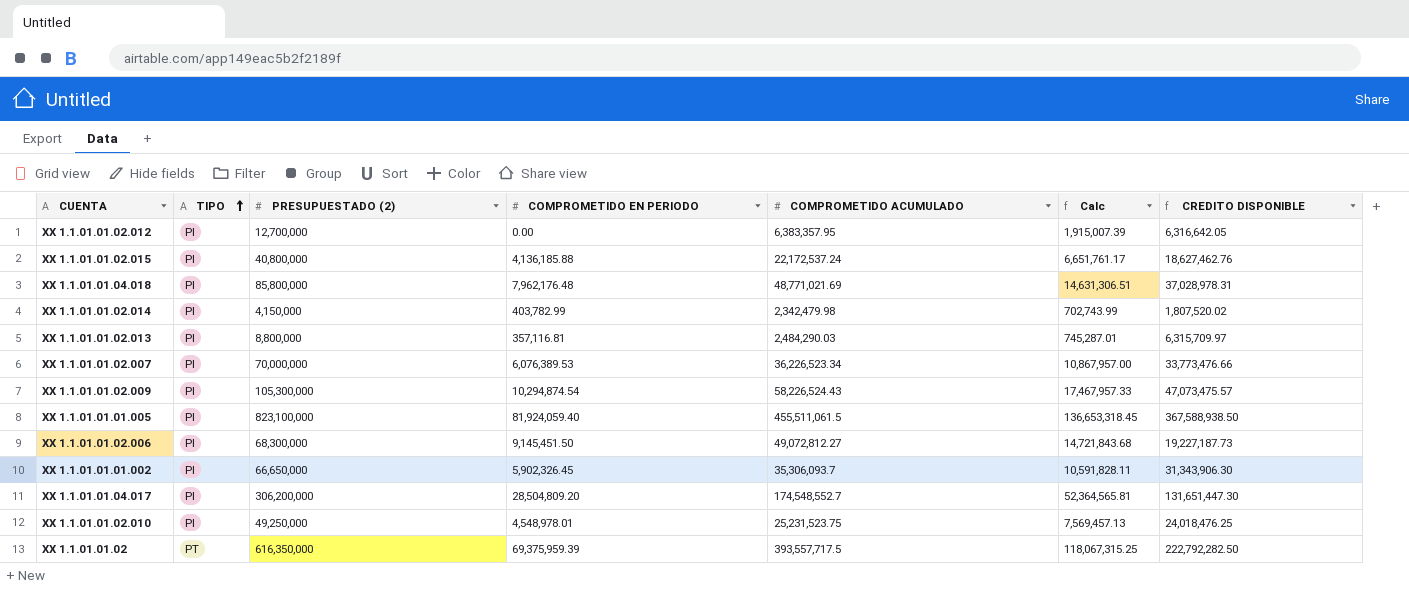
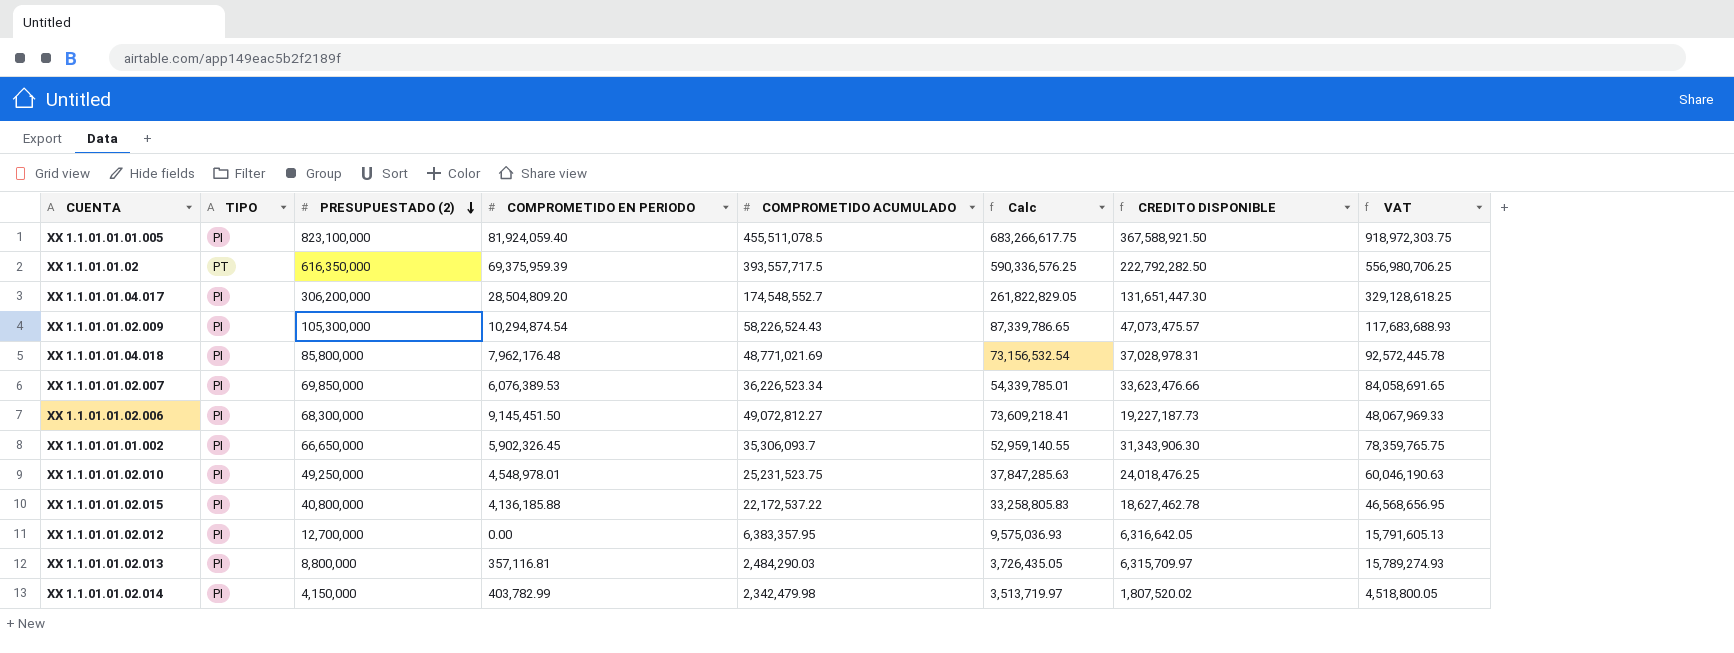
row order: TIPO ascending -> PRESUPUESTADO (2) descending
column Calc | formula: [COMPROMETIDO ACUMULADO] * 0.3 -> [COMPROMETIDO ACUMULADO] * 1.5
column VAT | formula: none -> [CREDITO DISPONIBLE] * 2.5
XX 1.1.01.01.01.005 | COMPROMETIDO ACUMULADO: 455,511,061.5 -> 455,511,078.5
XX 1.1.01.01.01.005 | CREDITO DISPONIBLE: 367,588,938.50 -> 367,588,921.50
XX 1.1.01.01.02.007 | PRESUPUESTADO (2): 70,000,000 -> 69,850,000
XX 1.1.01.01.02.007 | CREDITO DISPONIBLE: 33,773,476.66 -> 33,623,476.66
XX 1.1.01.01.02.015 | COMPROMETIDO ACUMULADO: 22,172,537.24 -> 22,172,537.22
XX 1.1.01.01.02.015 | CREDITO DISPONIBLE: 18,627,462.76 -> 18,627,462.78

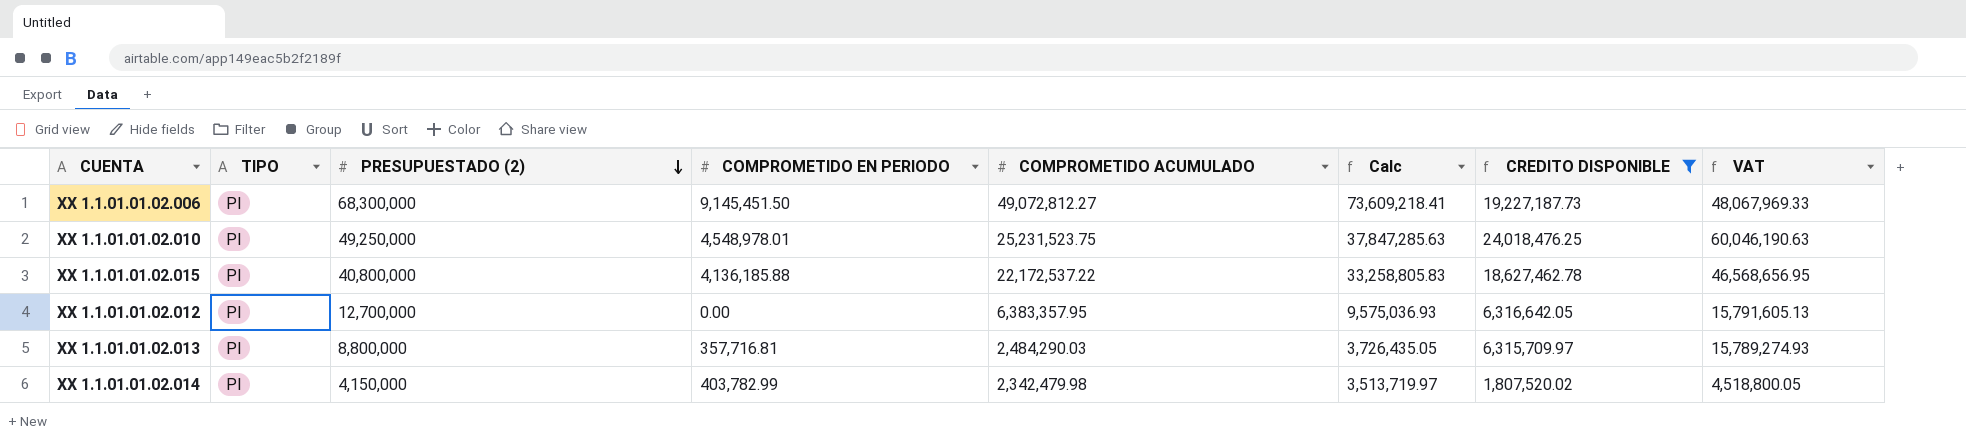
filter: none -> CREDITO DISPONIBLE <= 24,018,476.25
XX 1.1.01.01.02.013 | COMPROMETIDO EN PERIODO: 357,116.81 -> 357,716.81

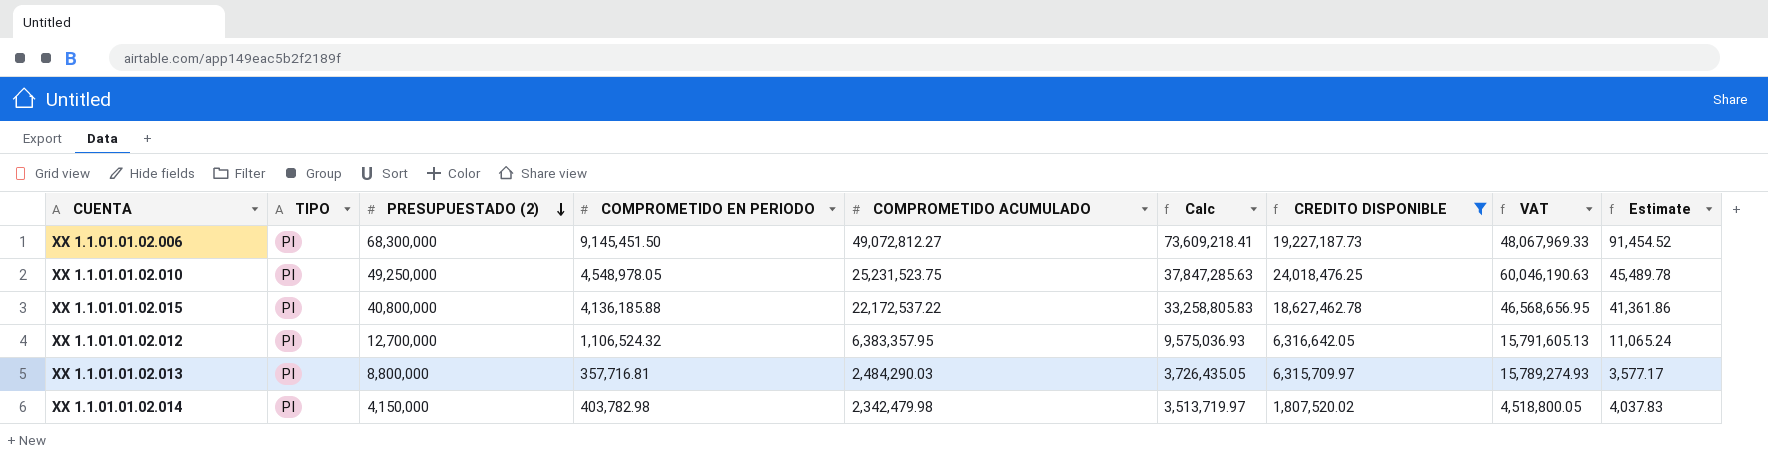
column Estimate | formula: none -> [COMPROMETIDO EN PERIODO] * 0.01
XX 1.1.01.01.02.010 | COMPROMETIDO EN PERIODO: 4,548,978.01 -> 4,548,978.05
XX 1.1.01.01.02.012 | COMPROMETIDO EN PERIODO: 0.00 -> 1,106,524.32
XX 1.1.01.01.02.014 | COMPROMETIDO EN PERIODO: 403,782.99 -> 403,782.98

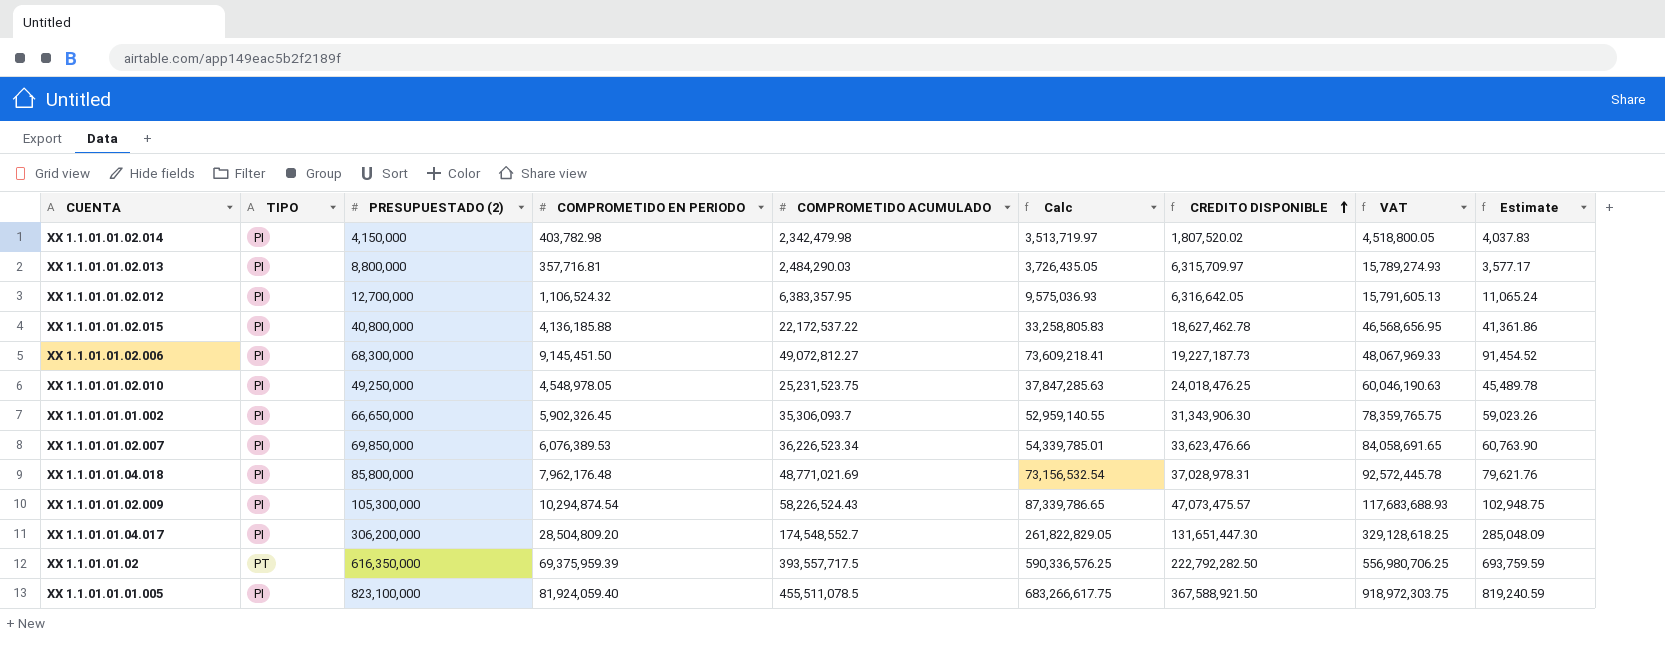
filter: CREDITO DISPONIBLE <= 24,018,476.25 -> none
row order: PRESUPUESTADO (2) descending -> CREDITO DISPONIBLE ascending

